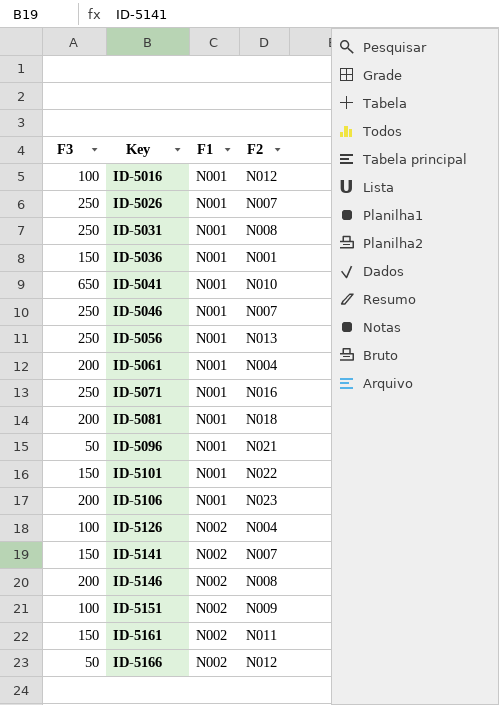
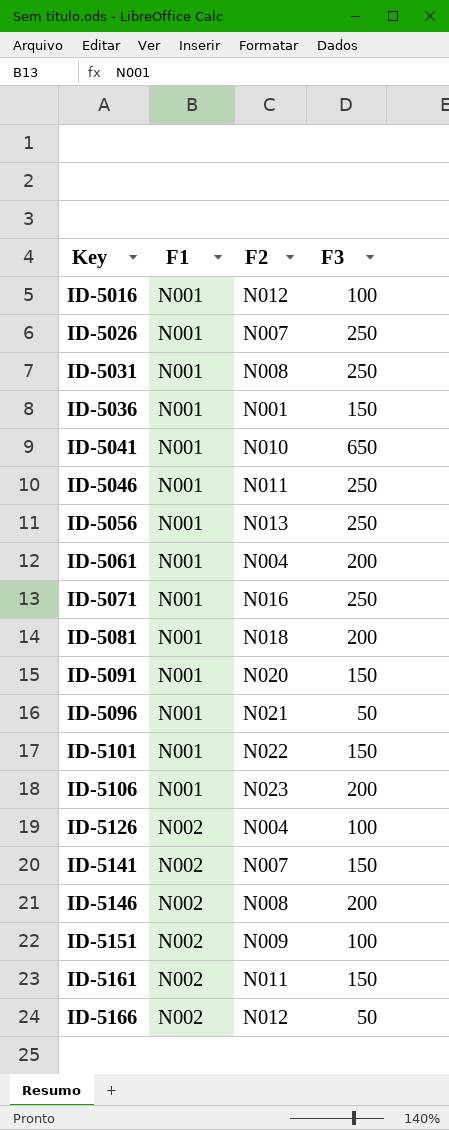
column F3 | position: 1 -> 4
ID-5046 | F2: N007 -> N011
row ID-5091: none -> N001 | N020 | 150

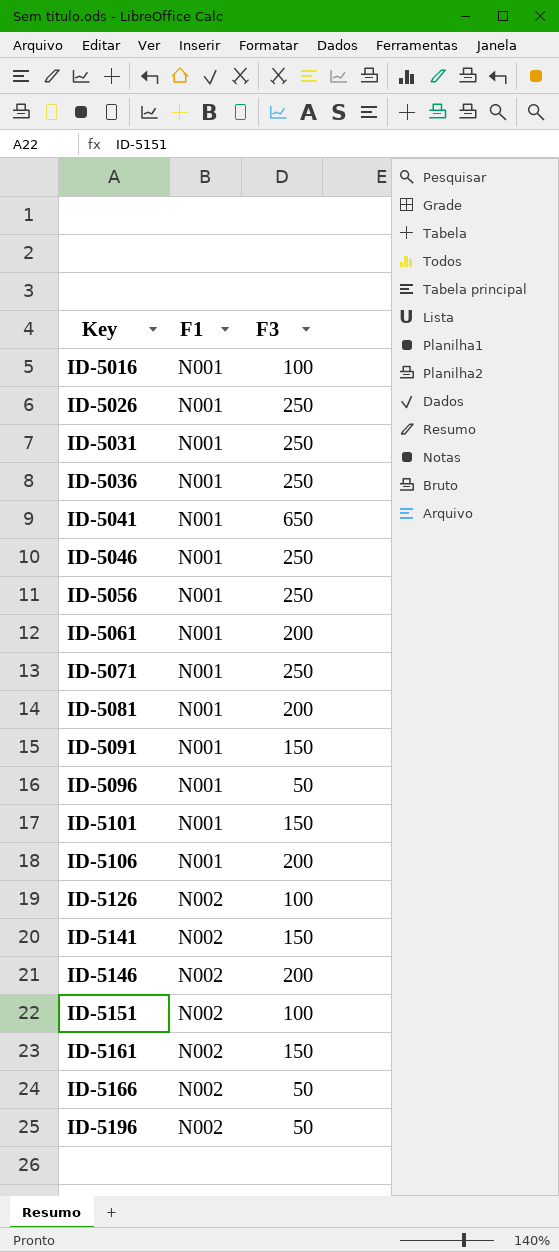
column F2 | position: 3 -> none
ID-5036 | F3: 150 -> 250
row ID-5196: none -> N002 | 50

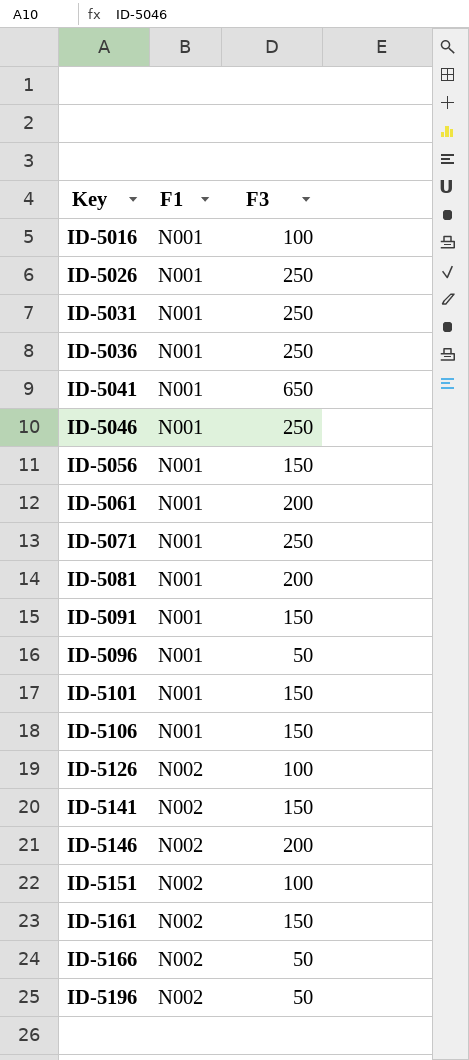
ID-5056 | F3: 250 -> 150
ID-5106 | F3: 200 -> 150

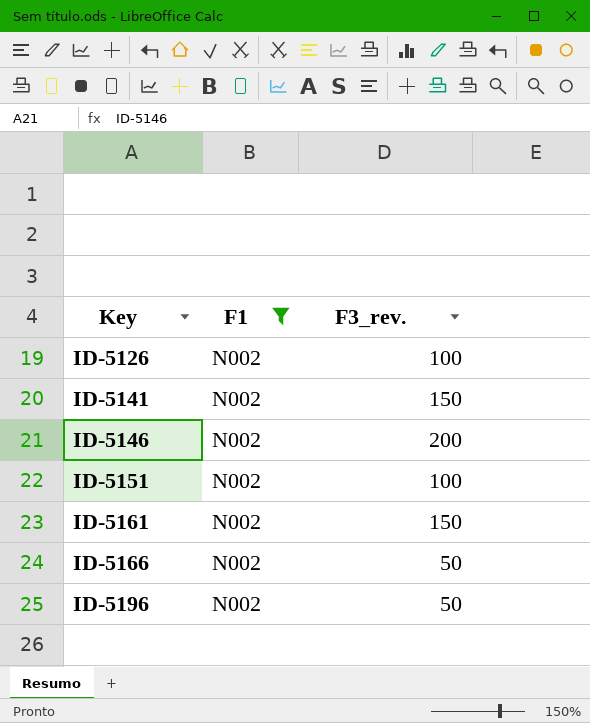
filter: none -> F1 = N002
column name: F3 -> F3_rev.

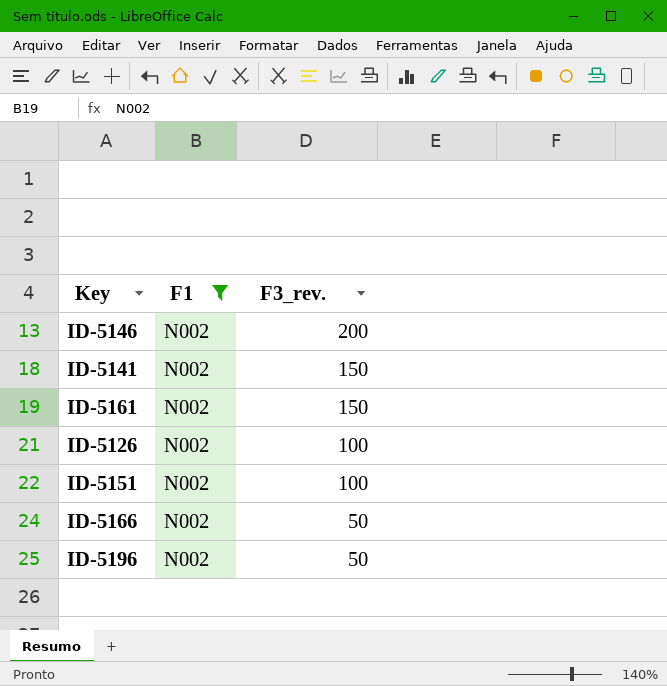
row order: Key ascending -> F3_rev. descending

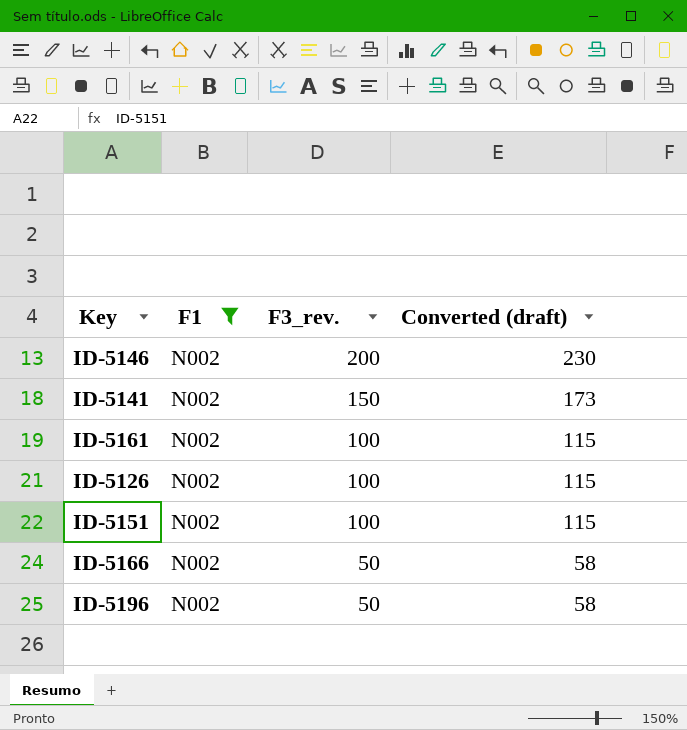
column Converted (draft) | formula: none -> [F3_rev.] * 1.15
ID-5161 | F3_rev.: 150 -> 100

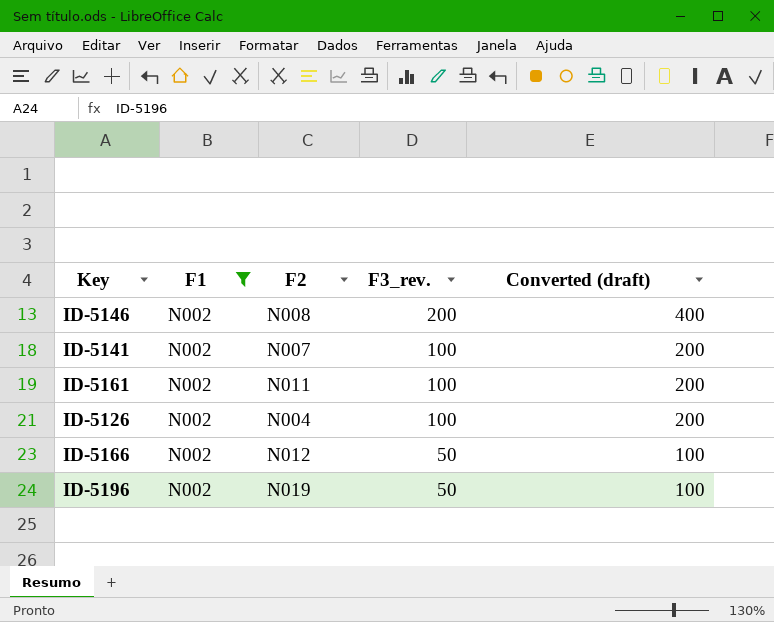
column F2 | position: none -> 3
column Converted (draft) | formula: [F3_rev.] * 1.15 -> [F3_rev.] * 2
row ID-5151: N002 | 100 | 115 -> none
ID-5141 | F3_rev.: 150 -> 100

